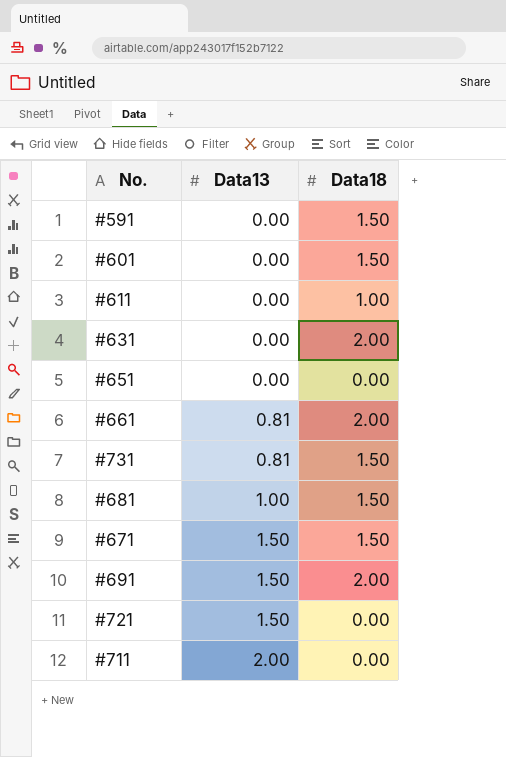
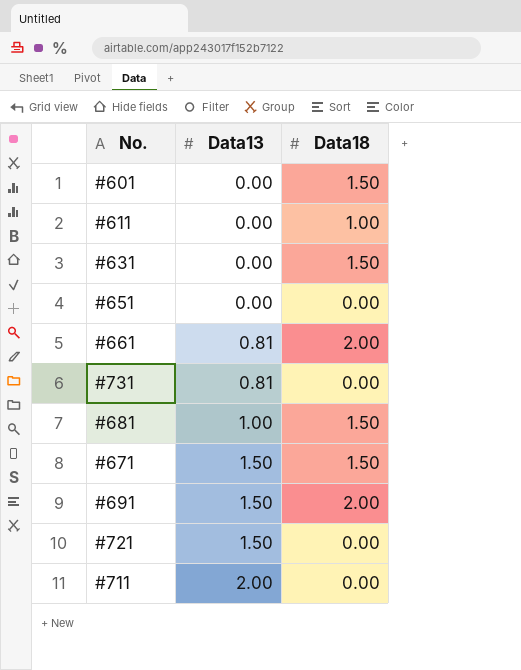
row #591: 0.00 | 1.50 -> none
#631 | Data18: 2.00 -> 1.50
#731 | Data18: 1.50 -> 0.00

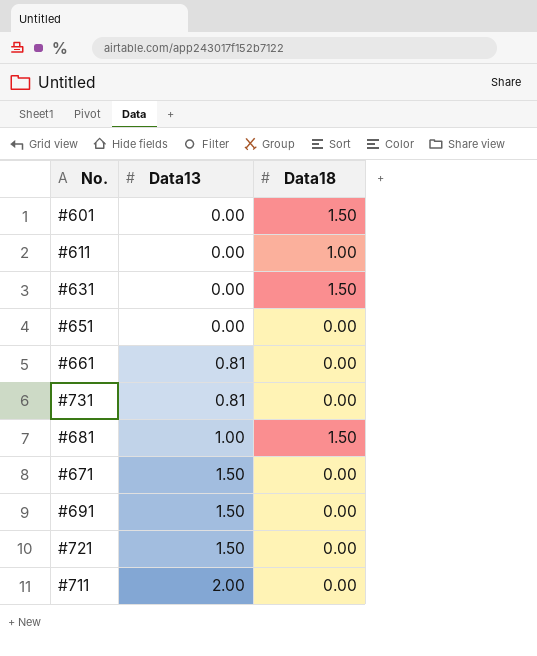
#661 | Data18: 2.00 -> 0.00
#671 | Data18: 1.50 -> 0.00
#691 | Data18: 2.00 -> 0.00

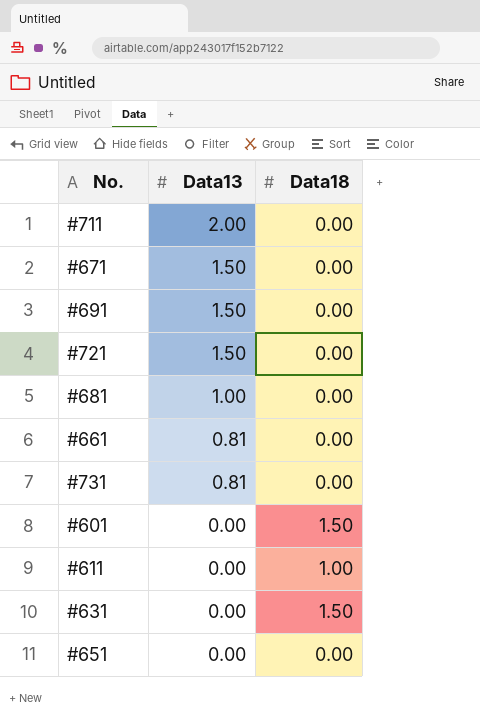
row order: Data13 ascending -> Data13 descending
#681 | Data18: 1.50 -> 0.00

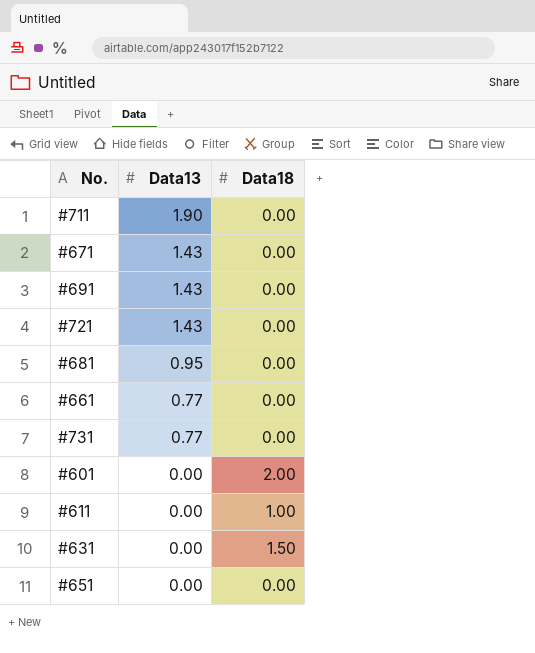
#711 | Data13: 2.00 -> 1.90
#671 | Data13: 1.50 -> 1.43
#691 | Data13: 1.50 -> 1.43
#721 | Data13: 1.50 -> 1.43
#681 | Data13: 1.00 -> 0.95
#661 | Data13: 0.81 -> 0.77
#731 | Data13: 0.81 -> 0.77
#601 | Data18: 1.50 -> 2.00

